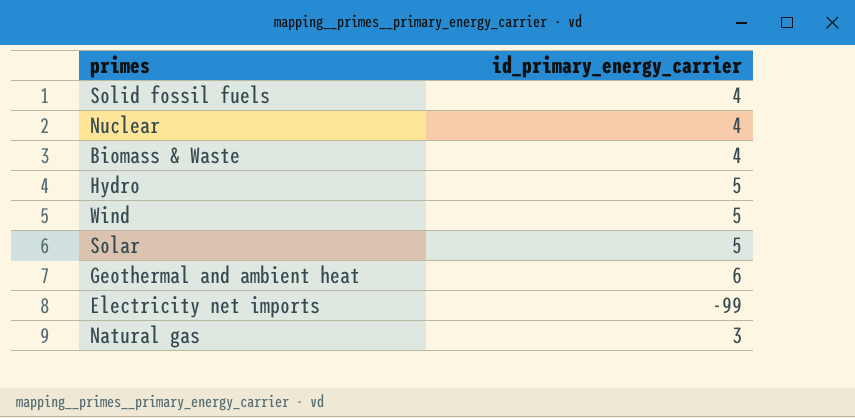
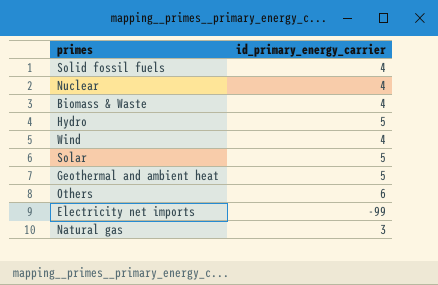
Wind | id_primary_energy_carrier: 5 -> 4
Geothermal and ambient heat | id_primary_energy_carrier: 6 -> 5
row Others: none -> 6

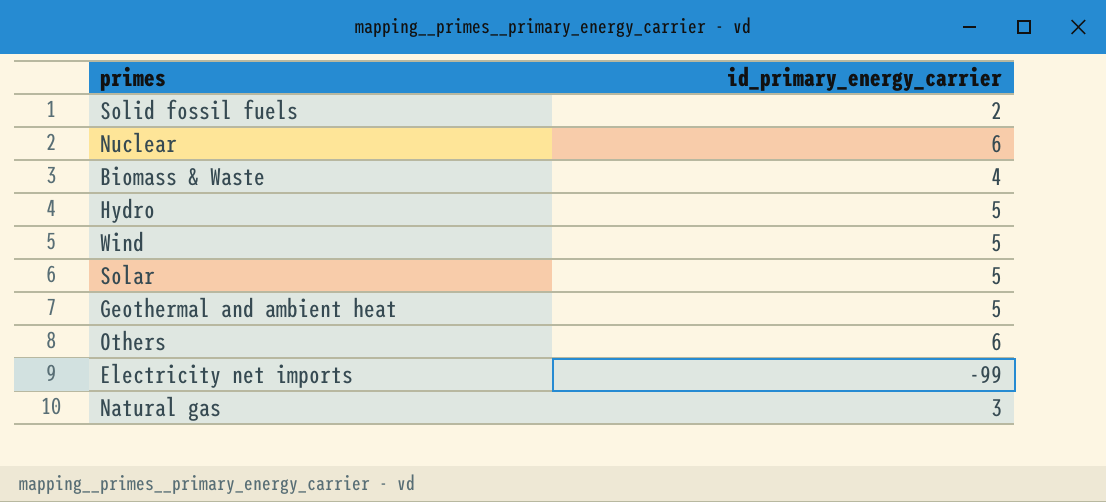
Solid fossil fuels | id_primary_energy_carrier: 4 -> 2
Nuclear | id_primary_energy_carrier: 4 -> 6
Wind | id_primary_energy_carrier: 4 -> 5

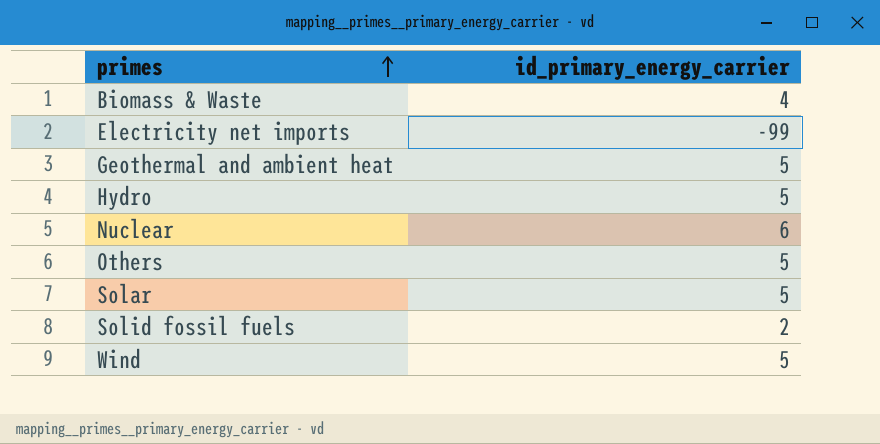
row order: none -> primes ascending
row Natural gas: 3 -> none
Others | id_primary_energy_carrier: 6 -> 5

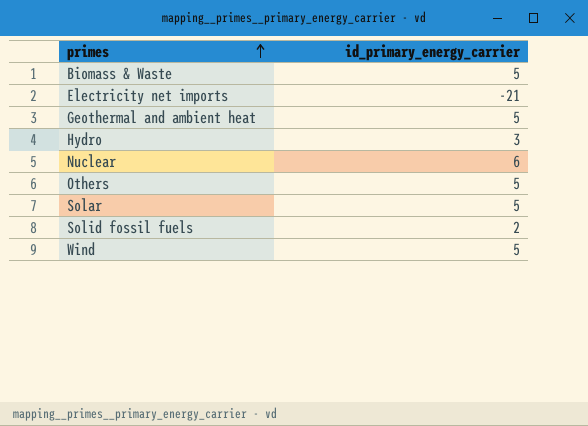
Biomass & Waste | id_primary_energy_carrier: 4 -> 5
Electricity net imports | id_primary_energy_carrier: -99 -> -21
Hydro | id_primary_energy_carrier: 5 -> 3

